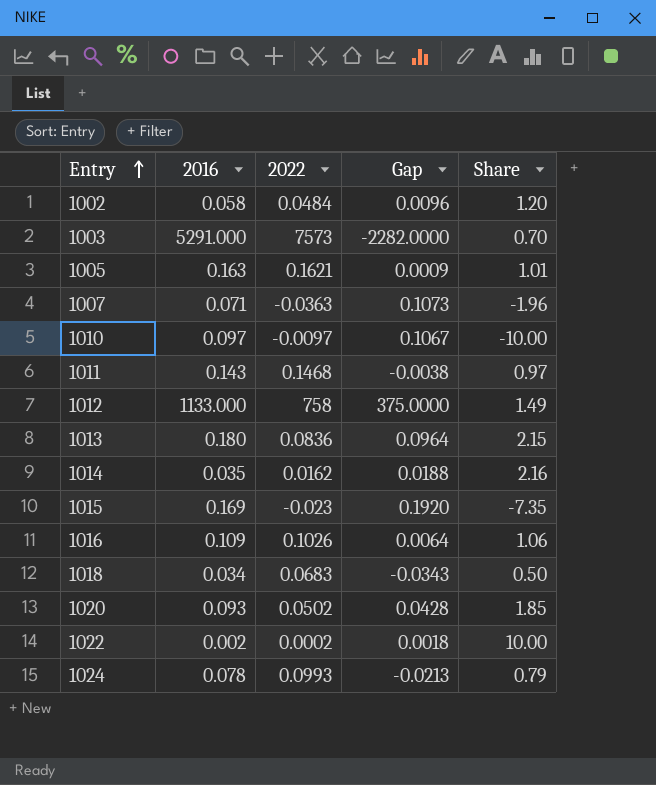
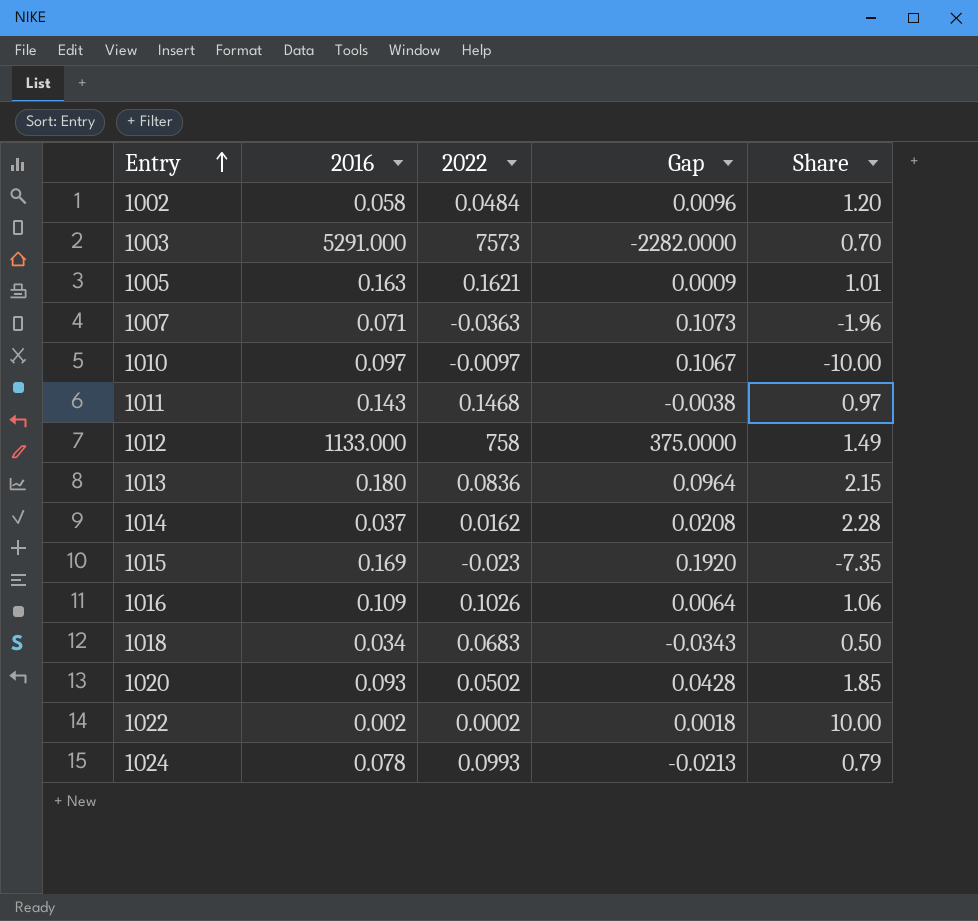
1014 | 2016: 0.035 -> 0.037
1014 | Gap: 0.0188 -> 0.0208
1014 | Share: 2.16 -> 2.28

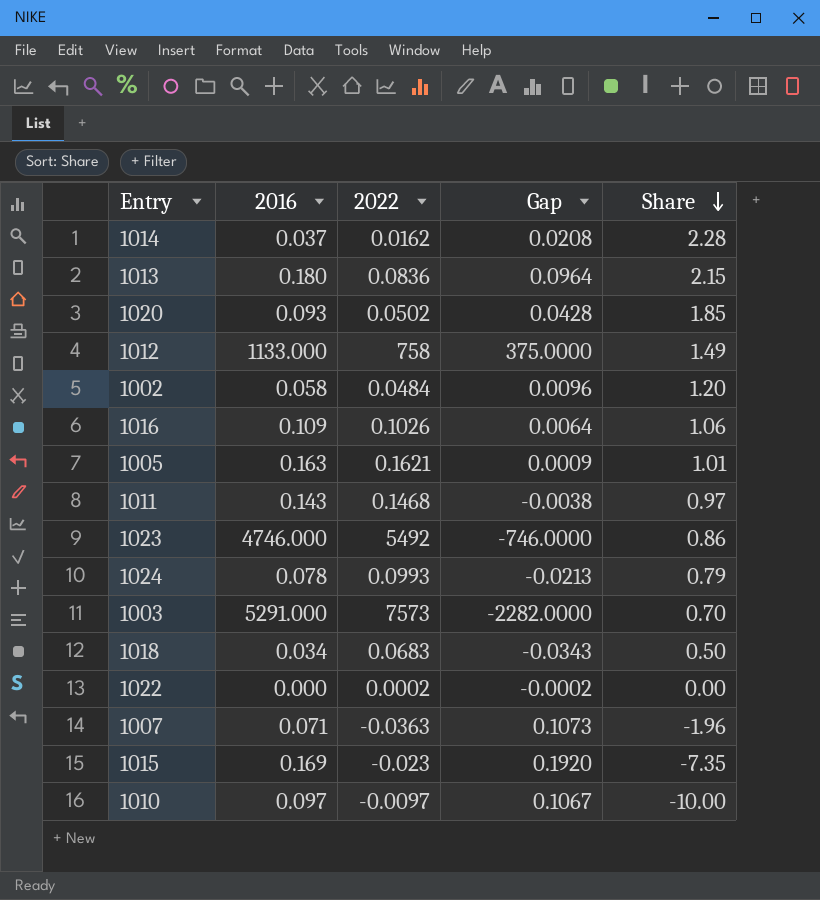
row order: Entry ascending -> Share descending
row 1023: none -> 4746.000 | 5492 | -746.0000 | 0.86
1022 | 2016: 0.002 -> 0.000
1022 | Gap: 0.0018 -> -0.0002
1022 | Share: 10.00 -> 0.00

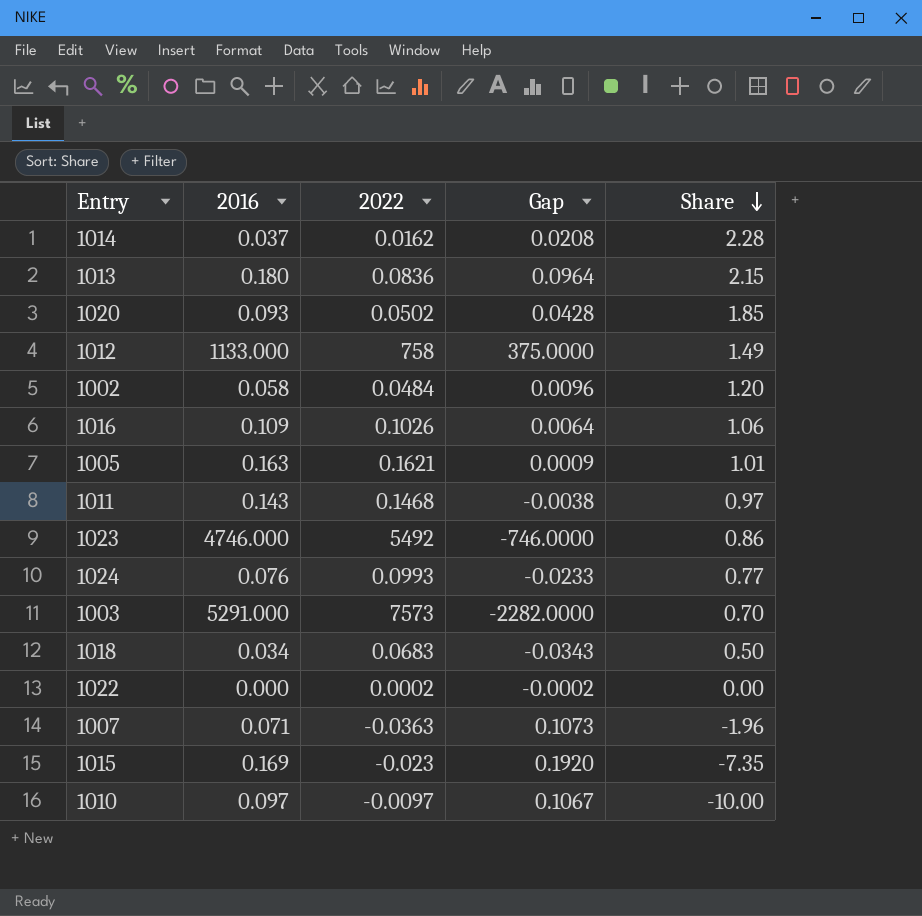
1024 | 2016: 0.078 -> 0.076
1024 | Gap: -0.0213 -> -0.0233
1024 | Share: 0.79 -> 0.77

